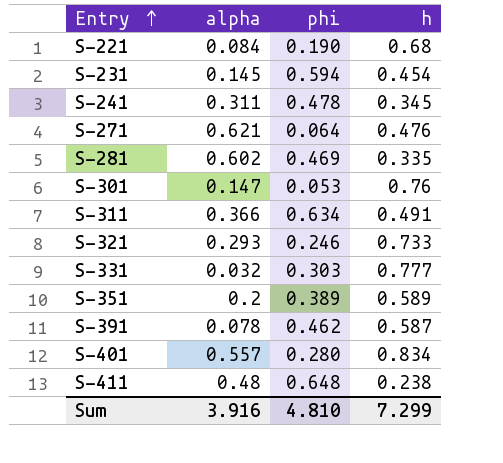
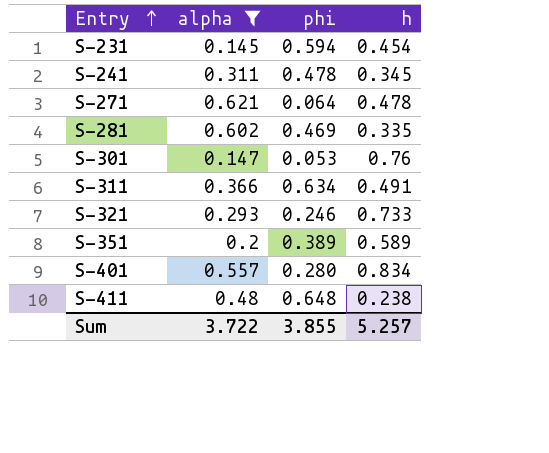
filter: none -> alpha >= 0.145
S-271 | h: 0.476 -> 0.478
Sum | alpha: 3.916 -> 3.722
Sum | phi: 4.810 -> 3.855
Sum | h: 7.299 -> 5.257

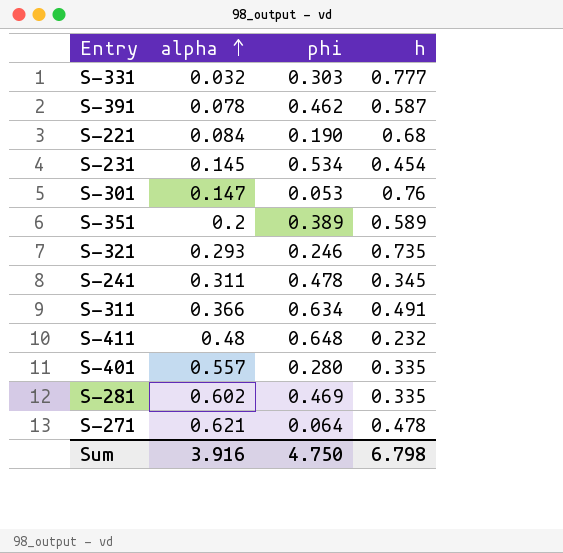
filter: alpha >= 0.145 -> none
row order: Entry ascending -> alpha ascending
S-231 | phi: 0.594 -> 0.534
S-321 | h: 0.733 -> 0.735
S-411 | h: 0.238 -> 0.232
S-401 | h: 0.834 -> 0.335
Sum | alpha: 3.722 -> 3.916
Sum | phi: 3.855 -> 4.750
Sum | h: 5.257 -> 6.798

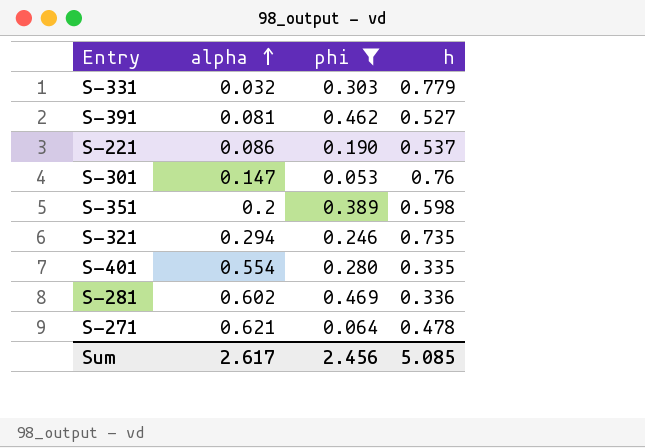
filter: none -> phi <= 0.469
S-331 | h: 0.777 -> 0.779
S-391 | alpha: 0.078 -> 0.081
S-391 | h: 0.587 -> 0.527
S-221 | alpha: 0.084 -> 0.086
S-221 | h: 0.68 -> 0.537
S-351 | h: 0.589 -> 0.598
S-321 | alpha: 0.293 -> 0.294
S-401 | alpha: 0.557 -> 0.554
S-281 | h: 0.335 -> 0.336
Sum | alpha: 3.916 -> 2.617
Sum | phi: 4.750 -> 2.456
Sum | h: 6.798 -> 5.085

